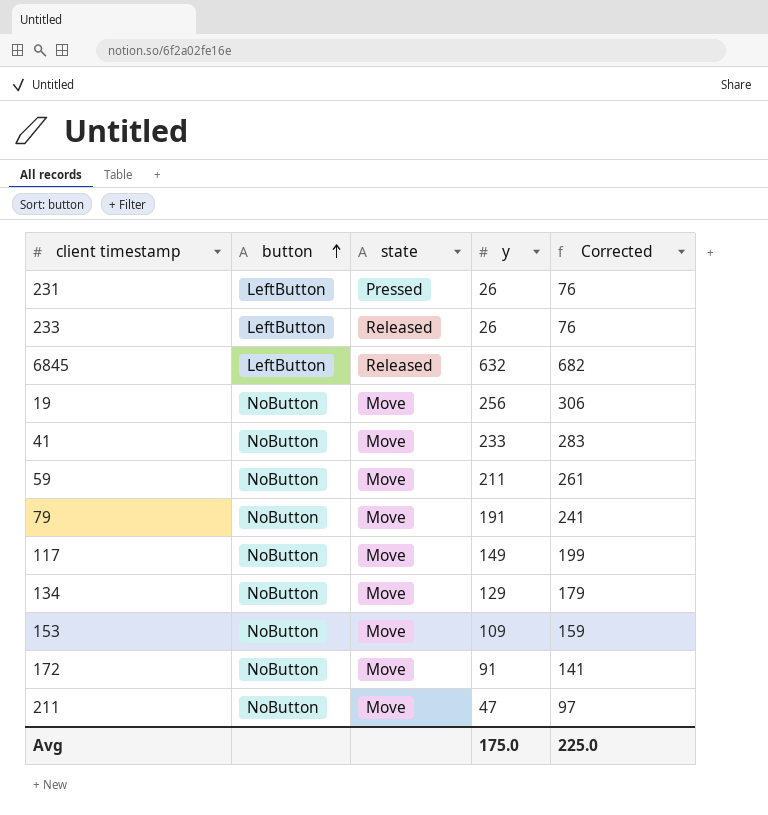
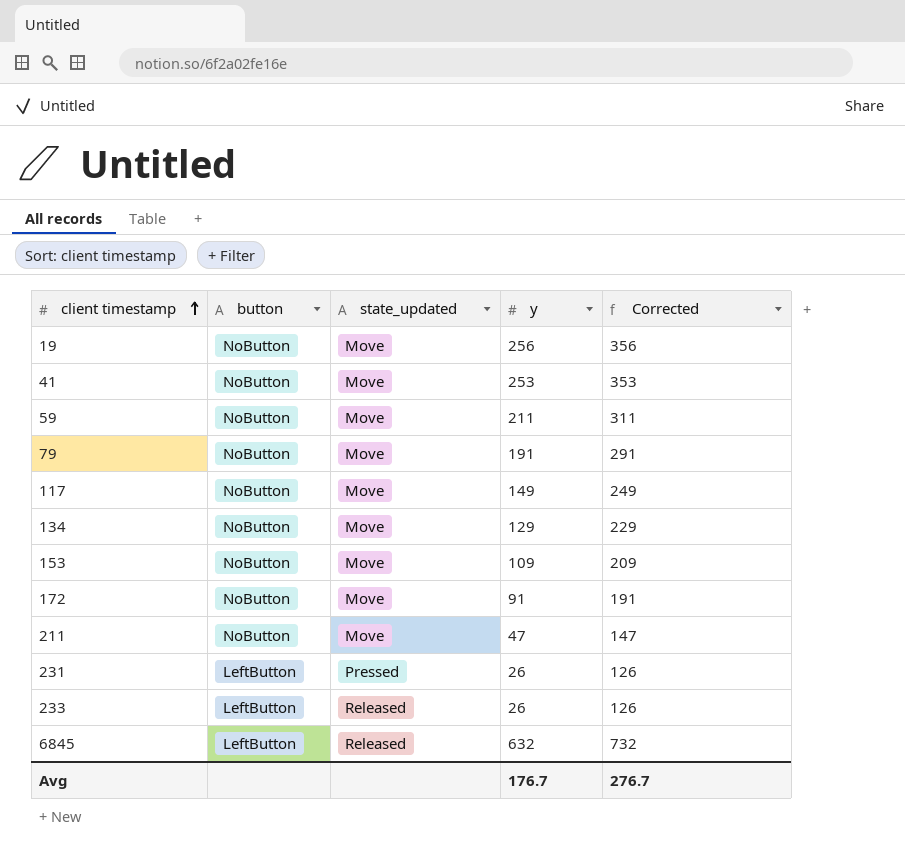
row order: button ascending -> client timestamp ascending
column name: state -> state_updated
column Corrected | formula: [y] + 50 -> [y] + 100
41 | y: 233 -> 253
Avg | y: 175.0 -> 176.7
Avg | Corrected: 225.0 -> 276.7

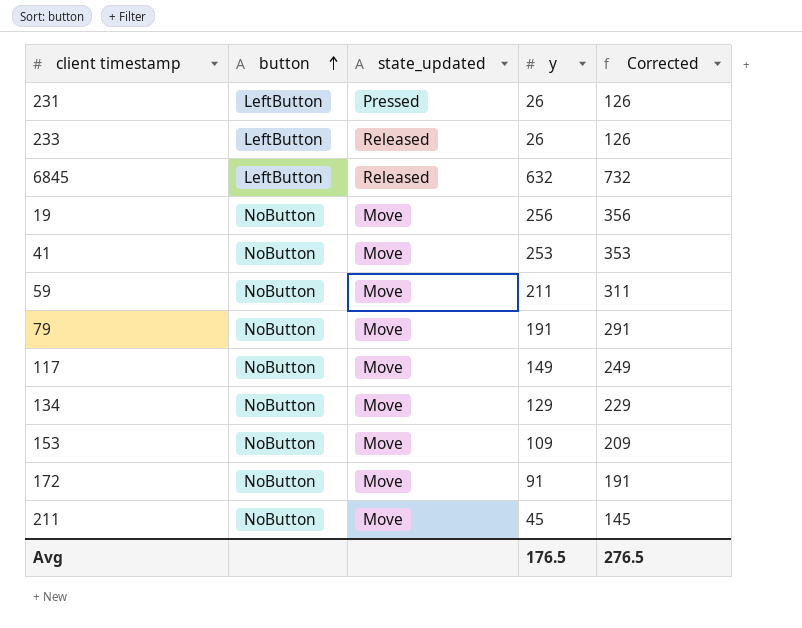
row order: client timestamp ascending -> button ascending
211 | y: 47 -> 45
211 | Corrected: 147 -> 145
Avg | y: 176.7 -> 176.5
Avg | Corrected: 276.7 -> 276.5

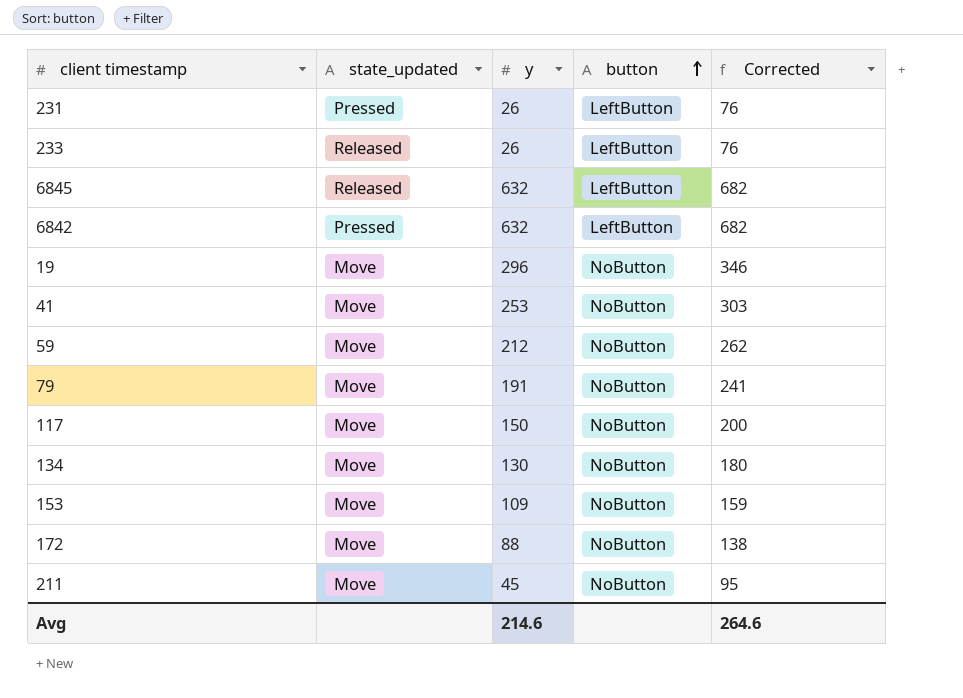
column button | position: 2 -> 4
column Corrected | formula: [y] + 100 -> [y] + 50
row 6842: none -> Pressed | 632 | LeftButton | 682
19 | y: 256 -> 296
59 | y: 211 -> 212
117 | y: 149 -> 150
134 | y: 129 -> 130
172 | y: 91 -> 88
Avg | y: 176.5 -> 214.6
Avg | Corrected: 276.5 -> 264.6

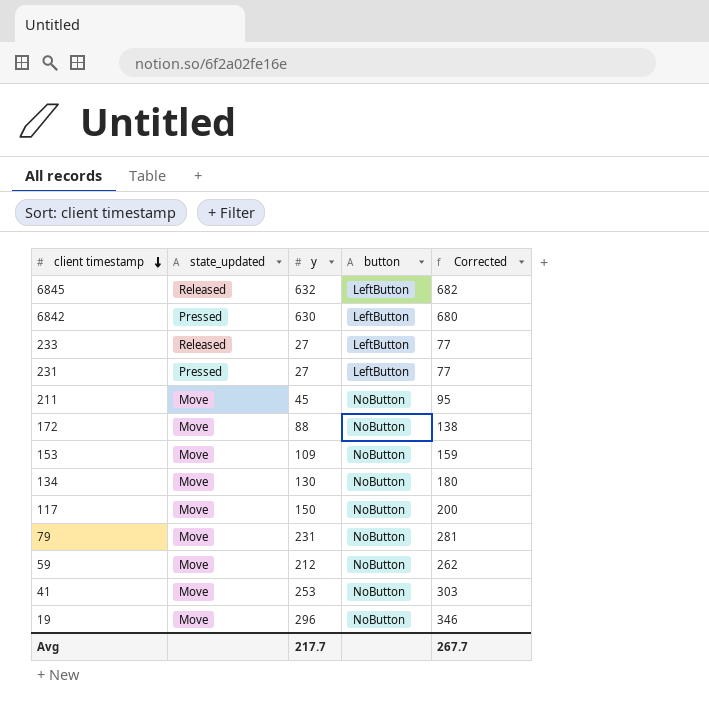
row order: button ascending -> client timestamp descending
6842 | y: 632 -> 630
6842 | Corrected: 682 -> 680
233 | y: 26 -> 27
233 | Corrected: 76 -> 77
231 | y: 26 -> 27
231 | Corrected: 76 -> 77
79 | y: 191 -> 231
79 | Corrected: 241 -> 281
Avg | y: 214.6 -> 217.7
Avg | Corrected: 264.6 -> 267.7

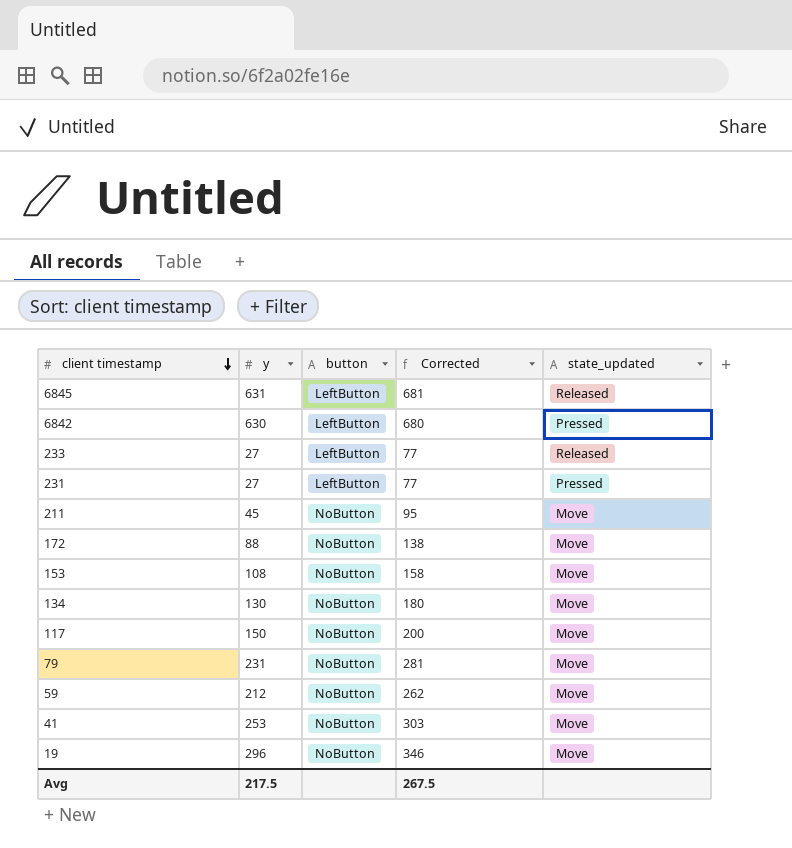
column state_updated | position: 2 -> 5
6845 | y: 632 -> 631
6845 | Corrected: 682 -> 681
153 | y: 109 -> 108
153 | Corrected: 159 -> 158
Avg | y: 217.7 -> 217.5
Avg | Corrected: 267.7 -> 267.5

